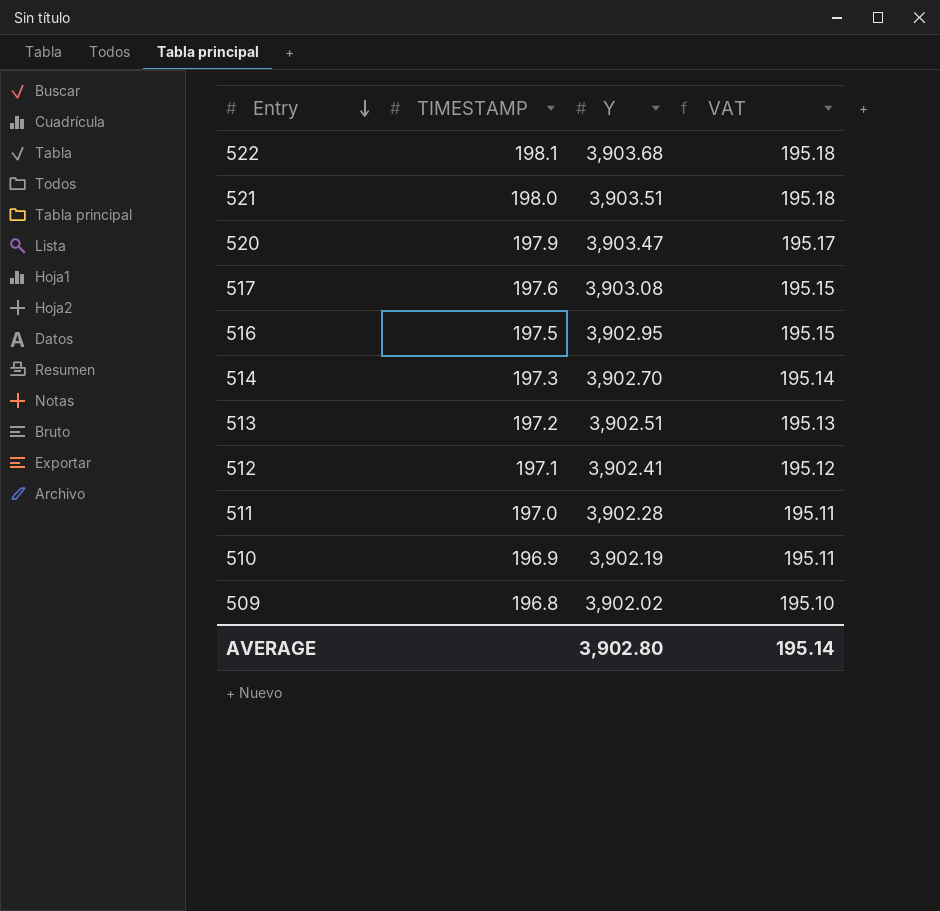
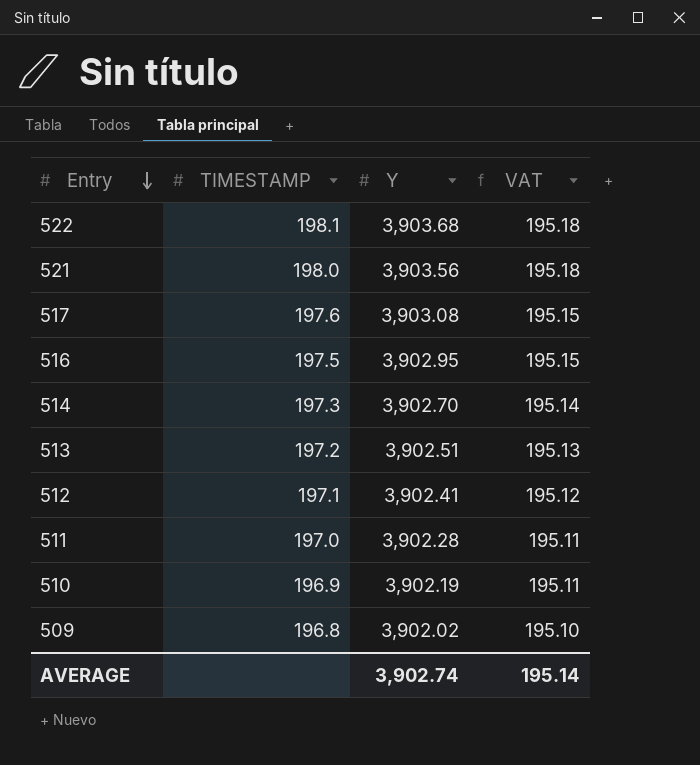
row 520: 197.9 | 3,903.47 | 195.17 -> none
521 | Y: 3,903.51 -> 3,903.56
AVERAGE | Y: 3,902.80 -> 3,902.74

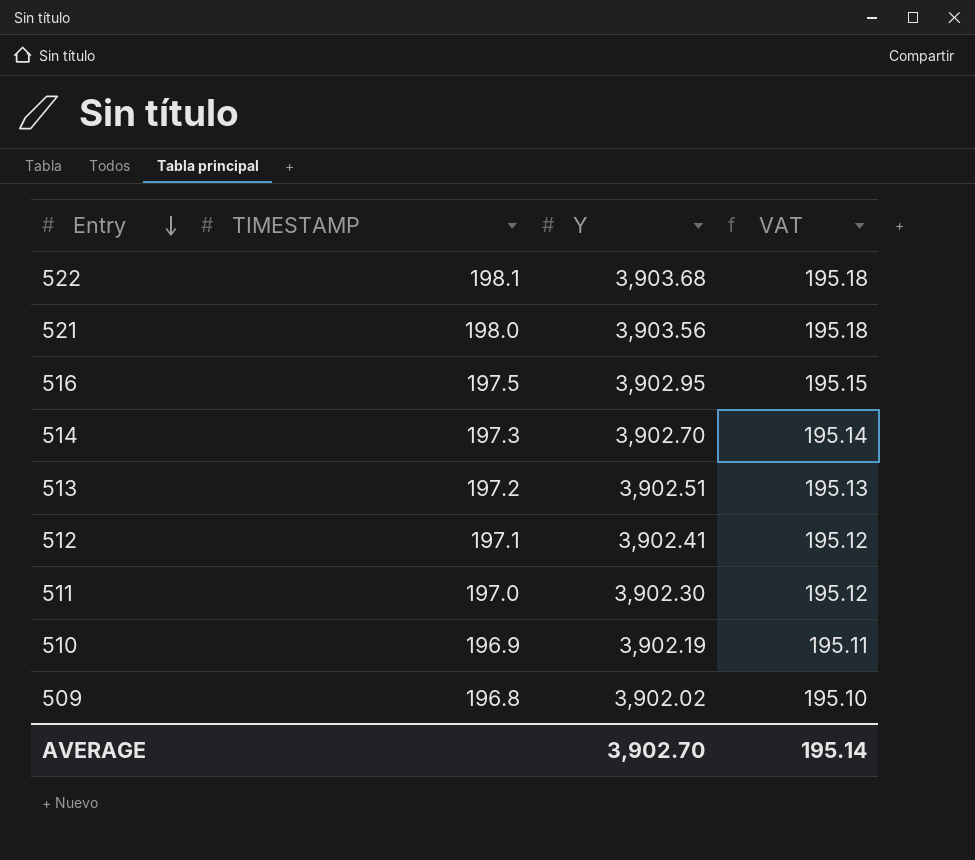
row 517: 197.6 | 3,903.08 | 195.15 -> none
511 | Y: 3,902.28 -> 3,902.30
511 | VAT: 195.11 -> 195.12
AVERAGE | Y: 3,902.74 -> 3,902.70

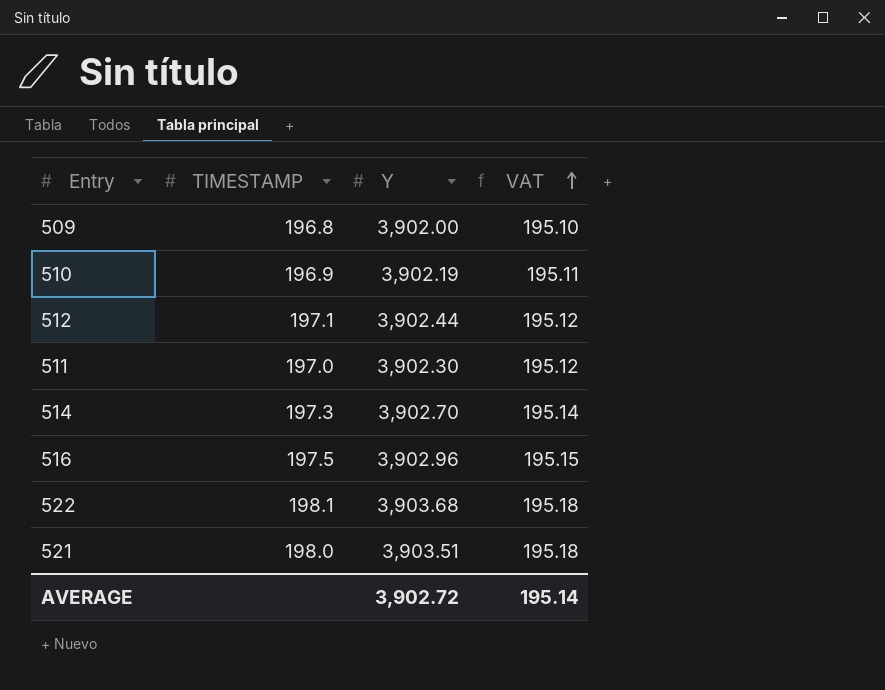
row order: Entry descending -> VAT ascending
row 513: 197.2 | 3,902.51 | 195.13 -> none
509 | Y: 3,902.02 -> 3,902.00
512 | Y: 3,902.41 -> 3,902.44
516 | Y: 3,902.95 -> 3,902.96
521 | Y: 3,903.56 -> 3,903.51
AVERAGE | Y: 3,902.70 -> 3,902.72

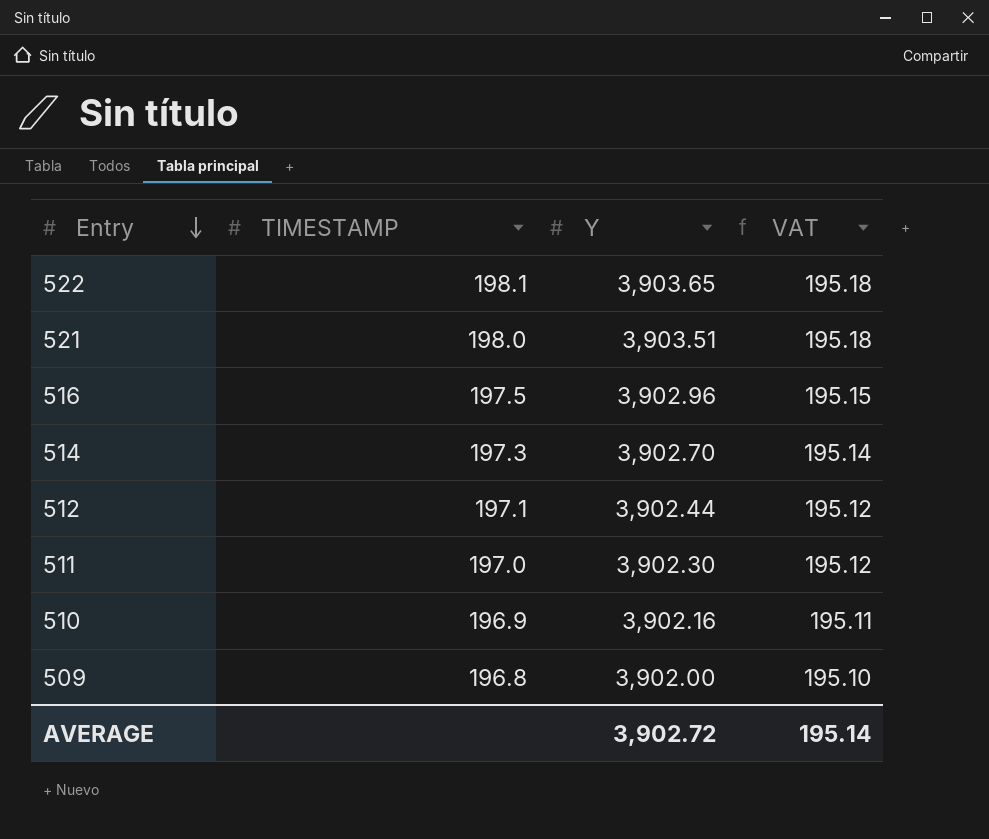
row order: VAT ascending -> Entry descending
522 | Y: 3,903.68 -> 3,903.65
510 | Y: 3,902.19 -> 3,902.16

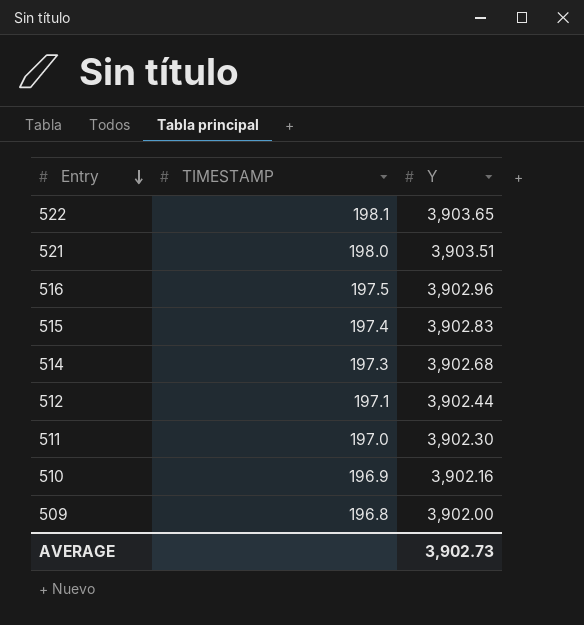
column VAT | formula: [Y] * 0.05 -> none
row 515: none -> 197.4 | 3,902.83
514 | Y: 3,902.70 -> 3,902.68
AVERAGE | Y: 3,902.72 -> 3,902.73

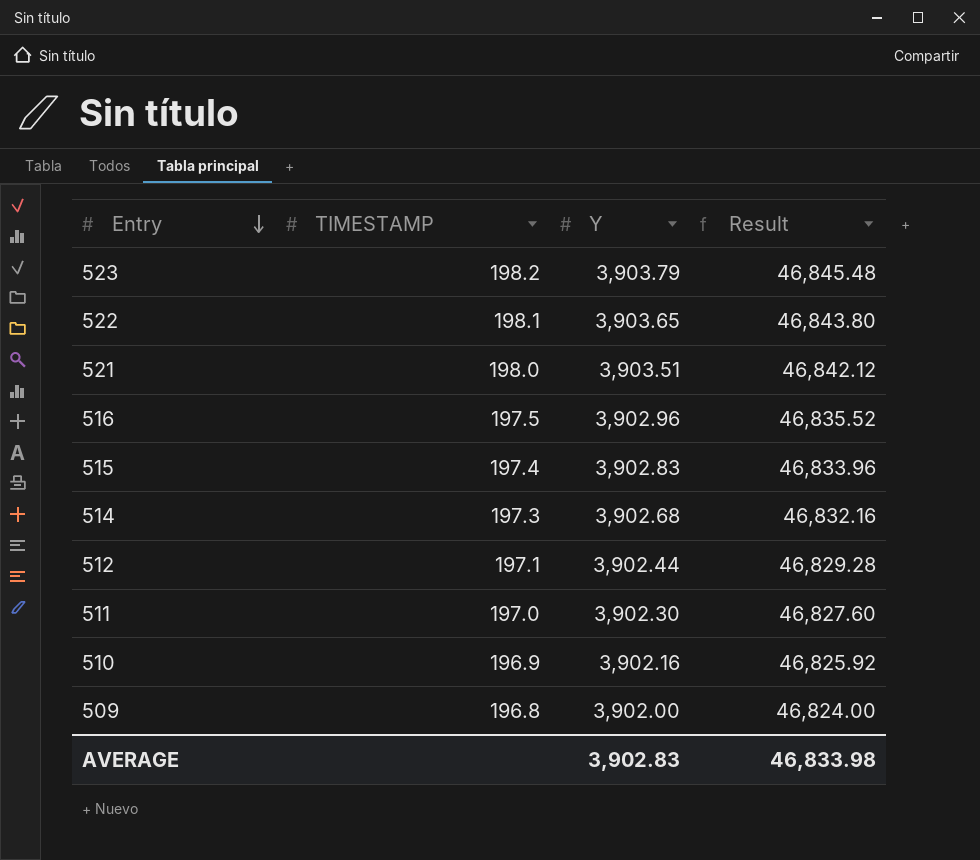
column Result | formula: none -> [Y] * 12
row 523: none -> 198.2 | 3,903.79 | 46,845.48
AVERAGE | Y: 3,902.73 -> 3,902.83

